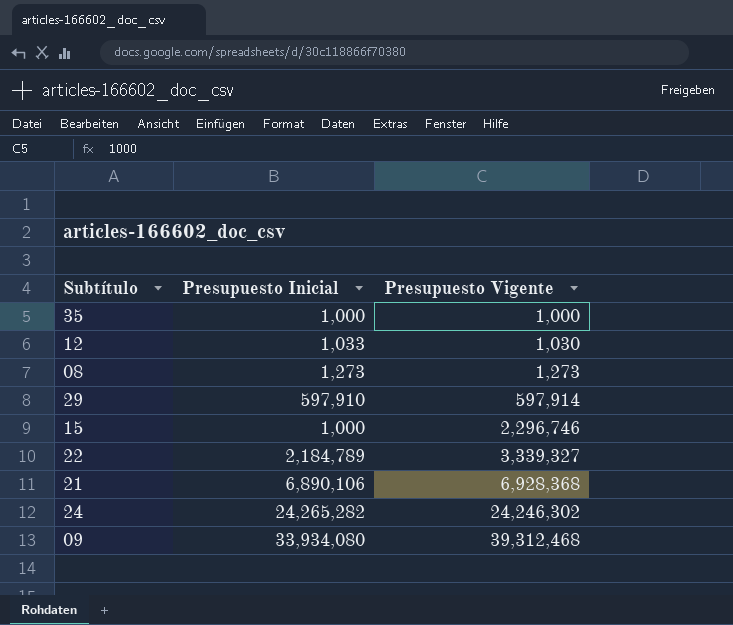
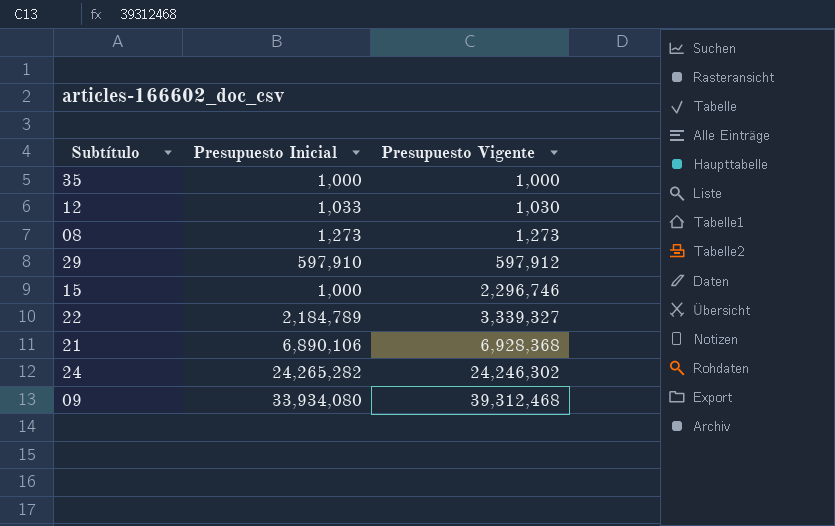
29 | Presupuesto Vigente: 597,914 -> 597,912

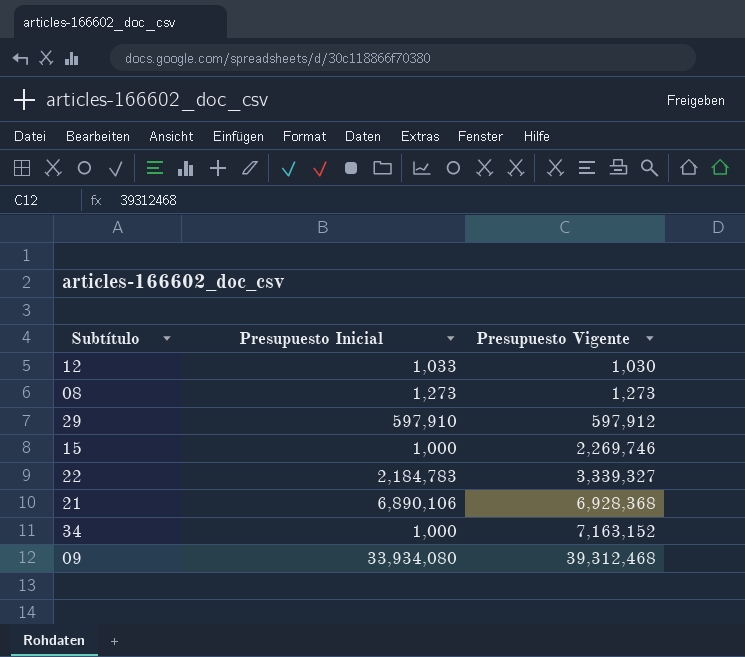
row 35: 1,000 | 1,000 -> none
row 24: 24,265,282 | 24,246,302 -> none
15 | Presupuesto Vigente: 2,296,746 -> 2,269,746
22 | Presupuesto Inicial: 2,184,789 -> 2,184,783
row 34: none -> 1,000 | 7,163,152

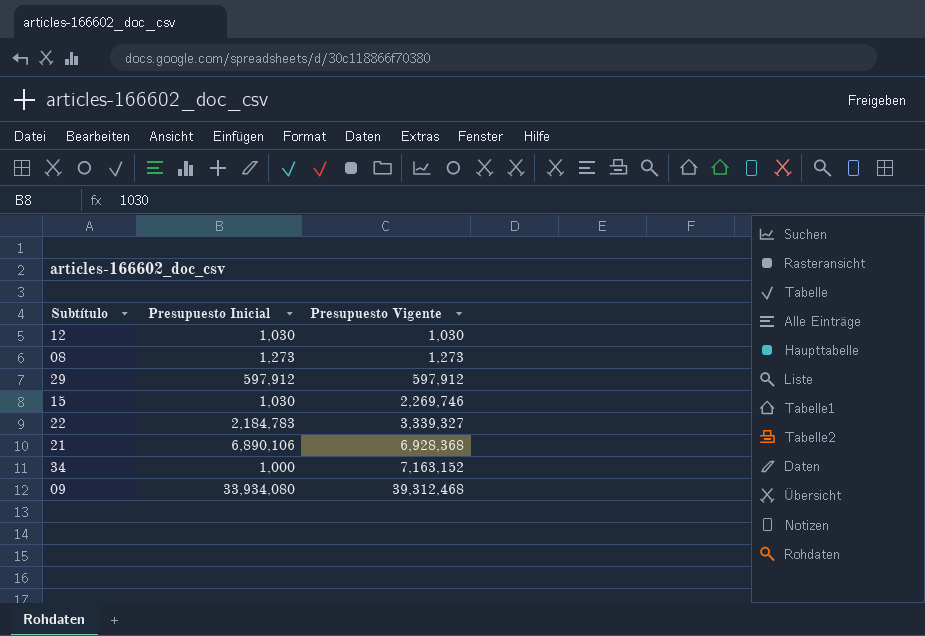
12 | Presupuesto Inicial: 1,033 -> 1,030
29 | Presupuesto Inicial: 597,910 -> 597,912
15 | Presupuesto Inicial: 1,000 -> 1,030

